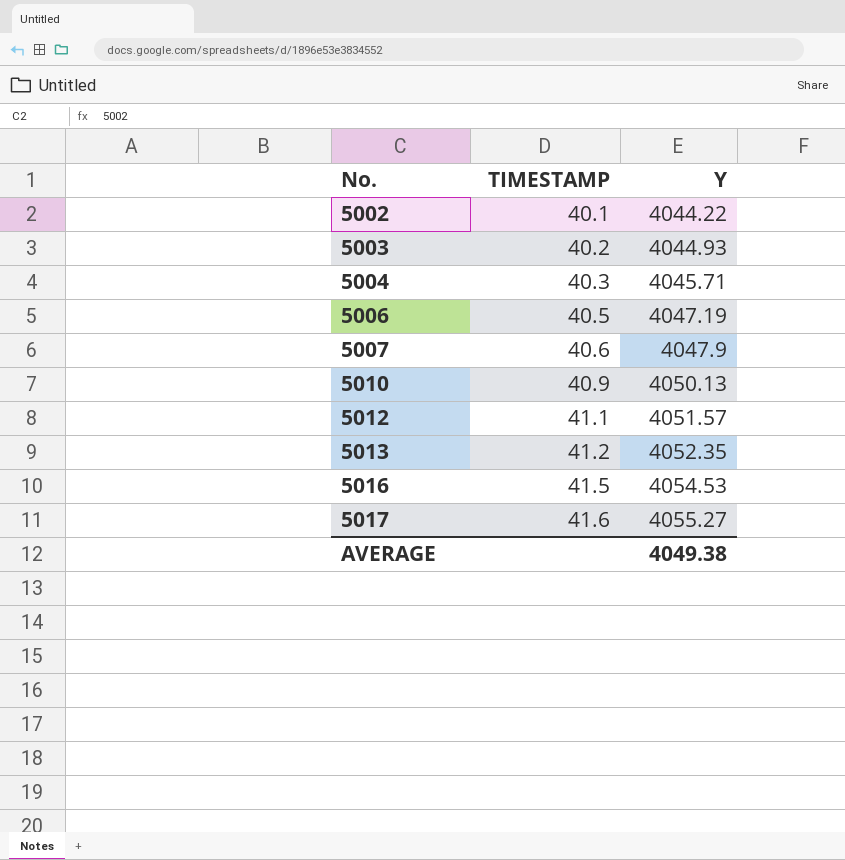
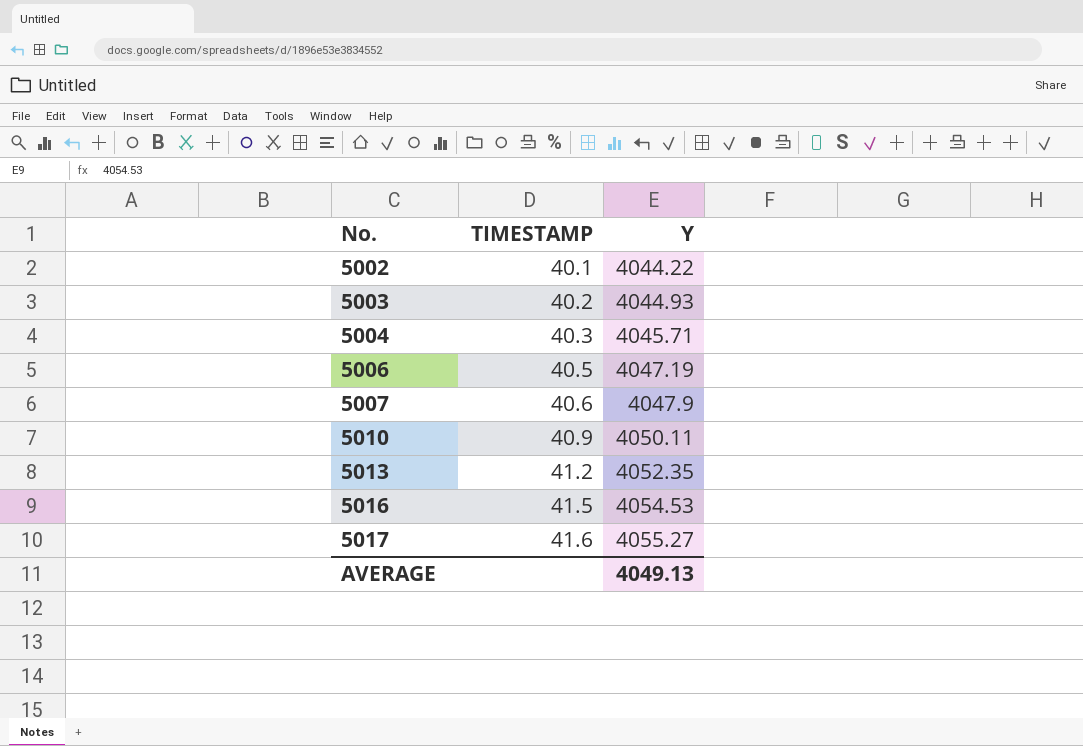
row 5012: 41.1 | 4051.57 -> none
5010 | Y: 4050.13 -> 4050.11
AVERAGE | Y: 4049.38 -> 4049.13

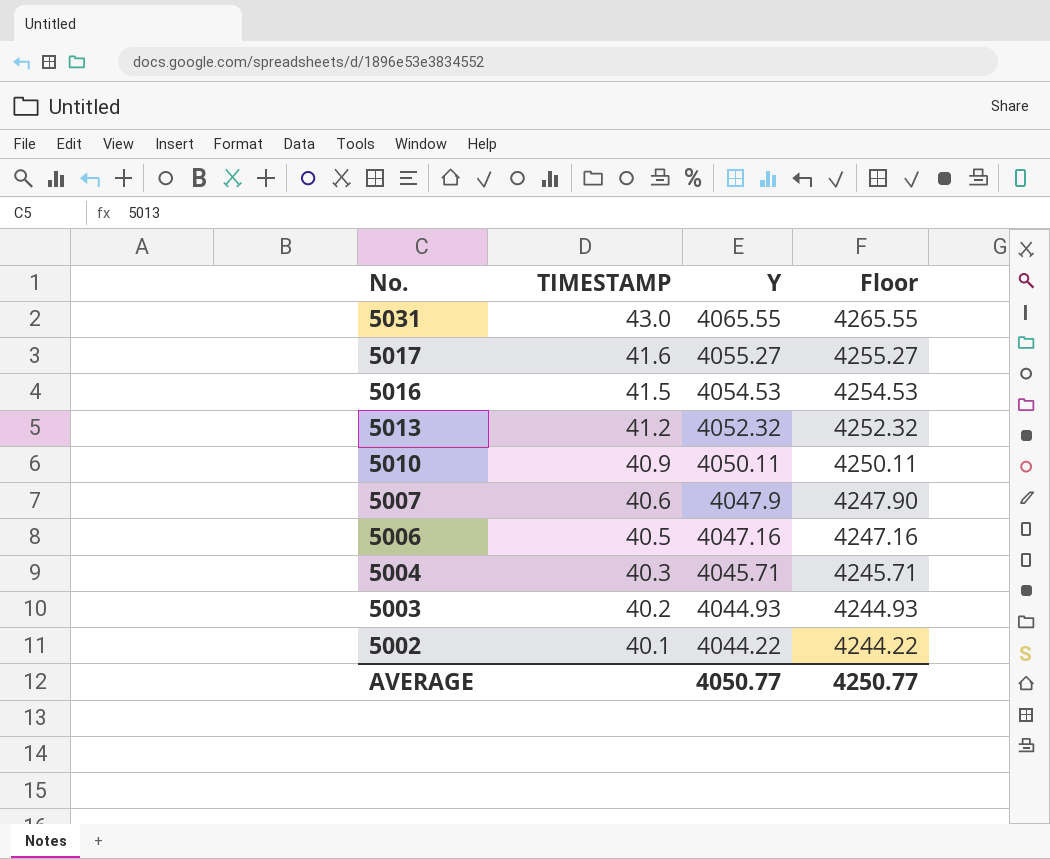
row order: No. ascending -> No. descending
column Floor | formula: none -> [Y] + 200
row 5031: none -> 43.0 | 4065.55 | 4265.55
5013 | Y: 4052.35 -> 4052.32
5006 | Y: 4047.19 -> 4047.16
AVERAGE | Y: 4049.13 -> 4050.77

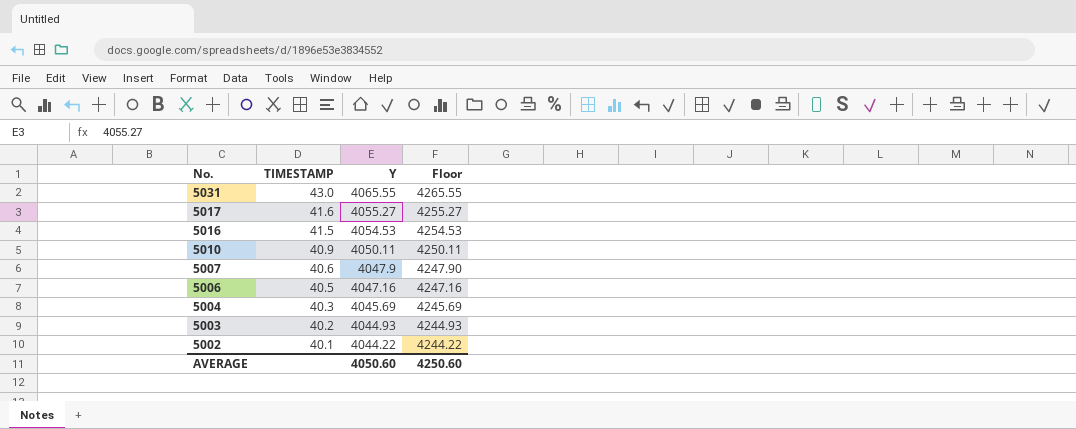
row 5013: 41.2 | 4052.32 | 4252.32 -> none
5004 | Y: 4045.71 -> 4045.69
5004 | Floor: 4245.71 -> 4245.69
AVERAGE | Y: 4050.77 -> 4050.60
AVERAGE | Floor: 4250.77 -> 4250.60

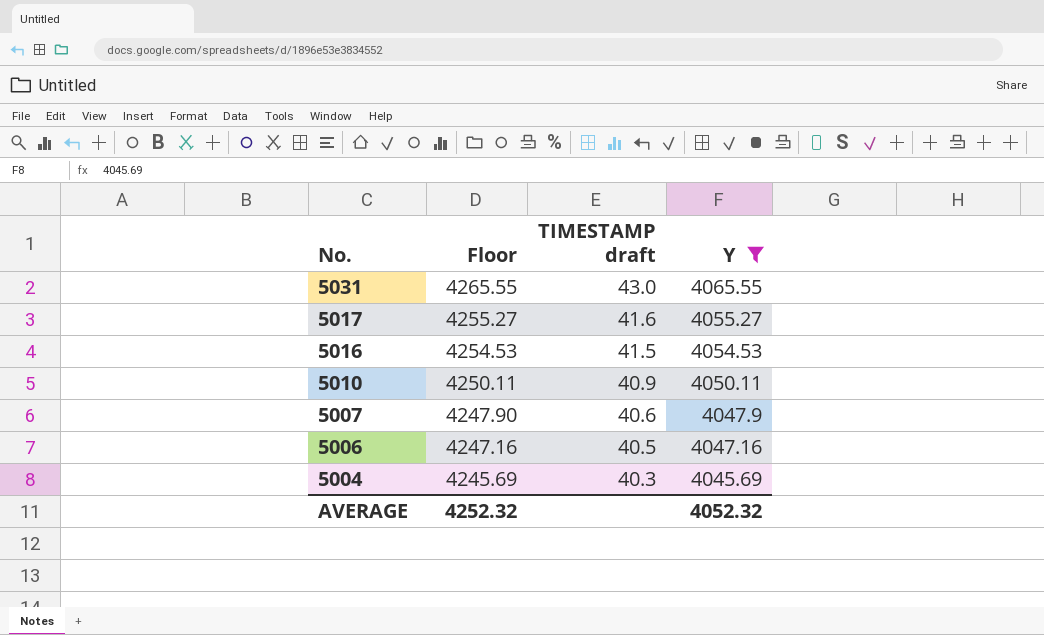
filter: none -> Y >= 4045.69
column Floor | position: 4 -> 2
column name: TIMESTAMP -> TIMESTAMP draft
AVERAGE | Floor: 4250.60 -> 4252.32
AVERAGE | Y: 4050.60 -> 4052.32

